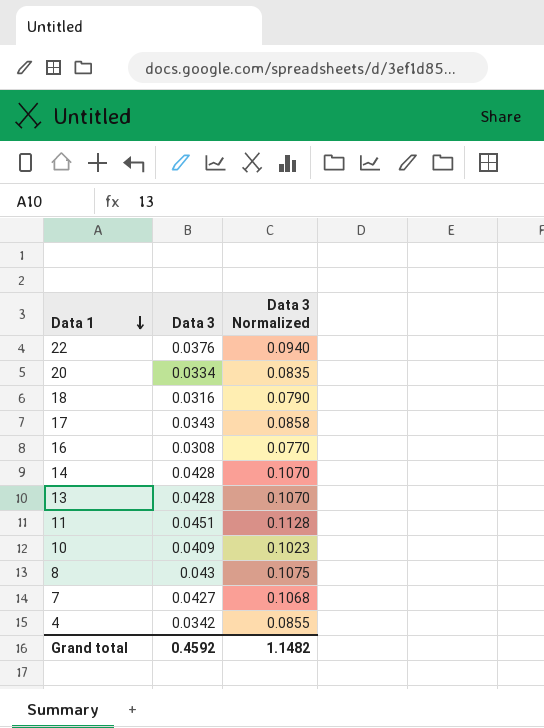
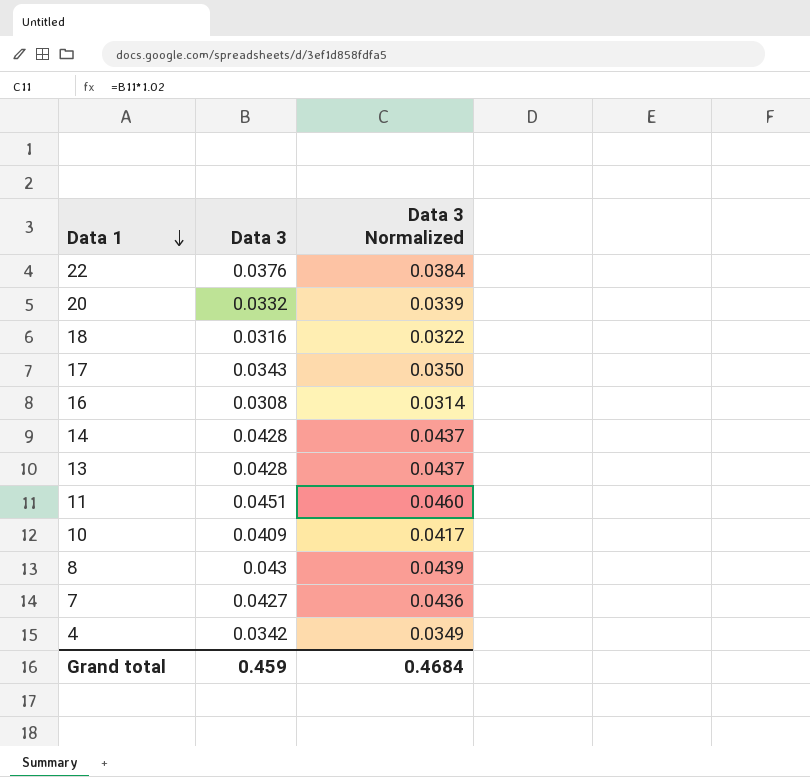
column Data 3 Normalized | formula: [Data 3] * 2.5 -> [Data 3] * 1.02
20 | Data 3: 0.0334 -> 0.0332
Grand total | Data 3: 0.4592 -> 0.459
Grand total | Data 3 Normalized: 1.1482 -> 0.4684

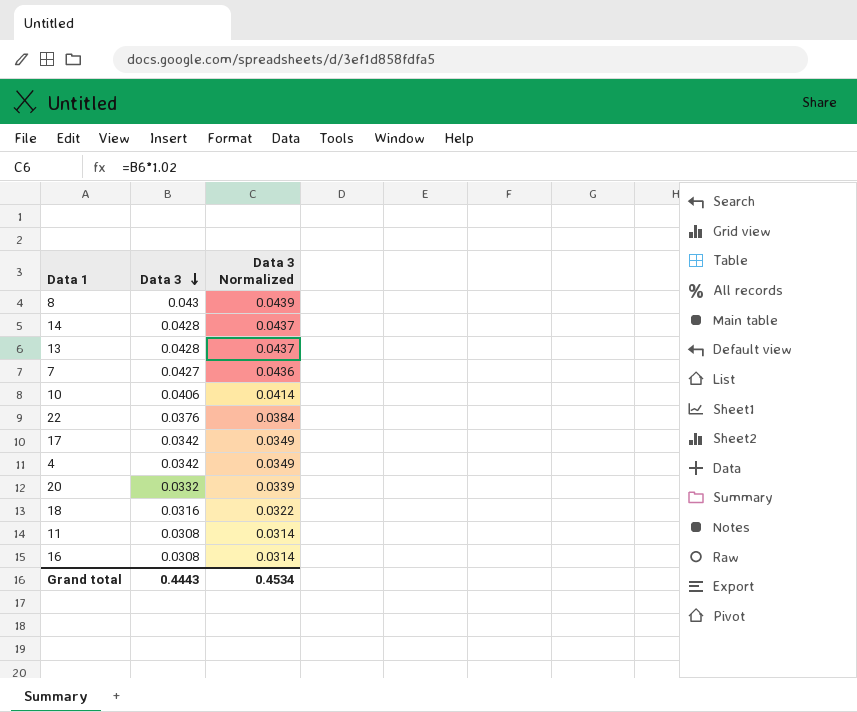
row order: Data 1 descending -> Data 3 descending
10 | Data 3: 0.0409 -> 0.0406
10 | Data 3 Normalized: 0.0417 -> 0.0414
17 | Data 3: 0.0343 -> 0.0342
17 | Data 3 Normalized: 0.0350 -> 0.0349
11 | Data 3: 0.0451 -> 0.0308
11 | Data 3 Normalized: 0.0460 -> 0.0314
Grand total | Data 3: 0.459 -> 0.4443
Grand total | Data 3 Normalized: 0.4684 -> 0.4534

